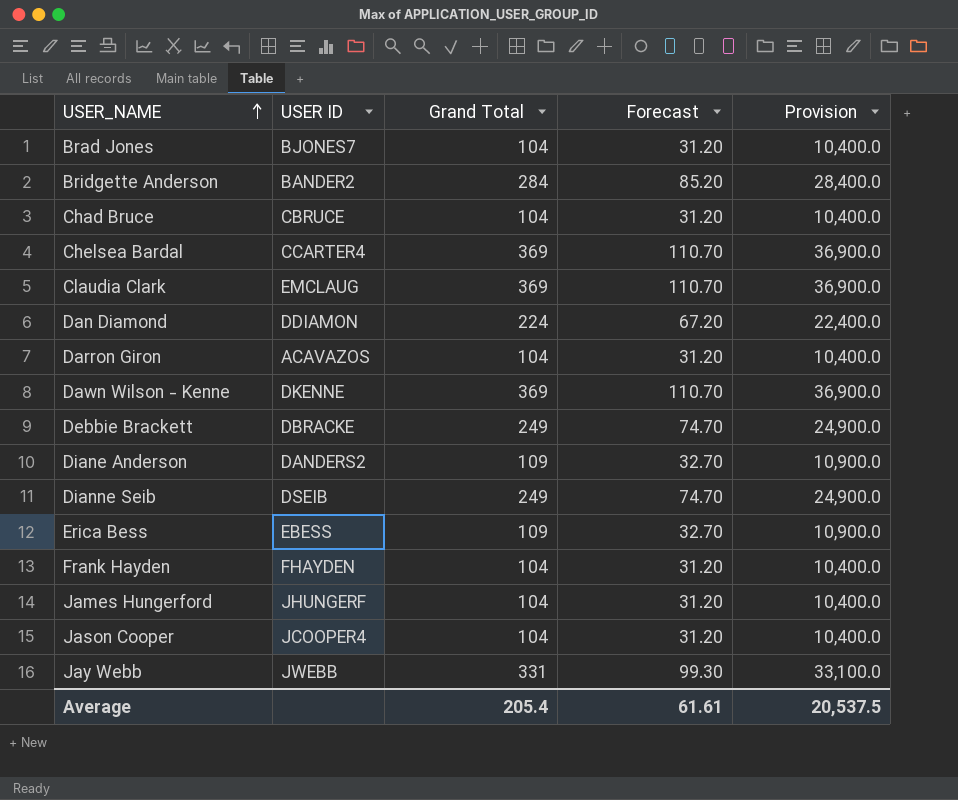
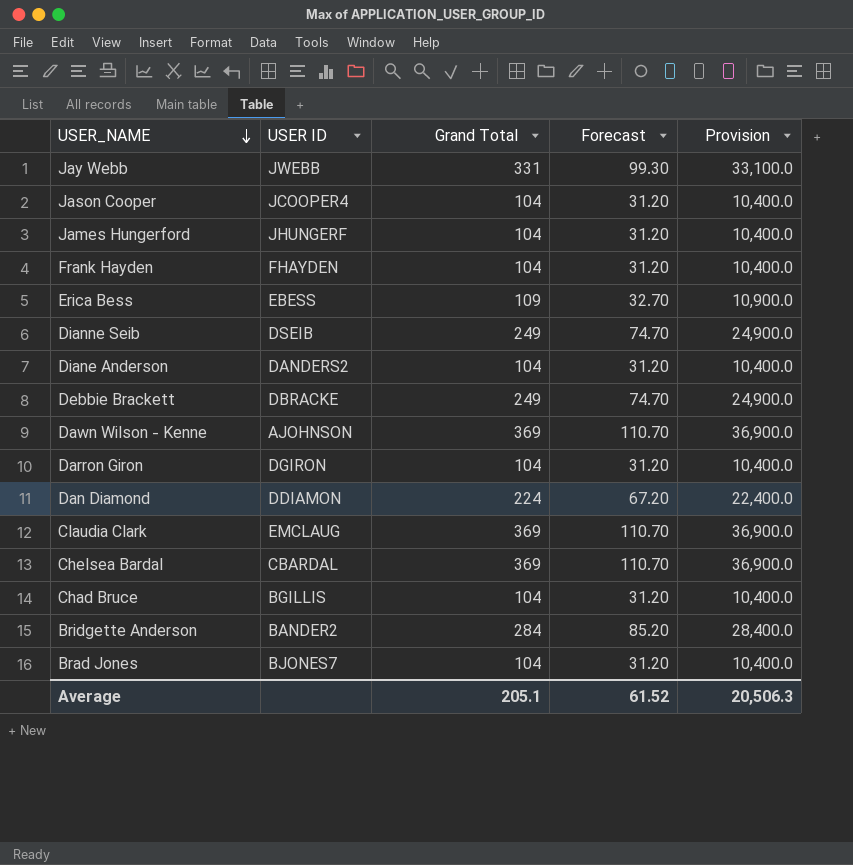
row order: USER_NAME ascending -> USER_NAME descending
Diane Anderson | Grand Total: 109 -> 104
Diane Anderson | Forecast: 32.70 -> 31.20
Diane Anderson | Provision: 10,900.0 -> 10,400.0
Dawn Wilson - Kenne | USER ID: DKENNE -> AJOHNSON
Darron Giron | USER ID: ACAVAZOS -> DGIRON
Chelsea Bardal | USER ID: CCARTER4 -> CBARDAL
Chad Bruce | USER ID: CBRUCE -> BGILLIS
Average | Grand Total: 205.4 -> 205.1
Average | Forecast: 61.61 -> 61.52
Average | Provision: 20,537.5 -> 20,506.3

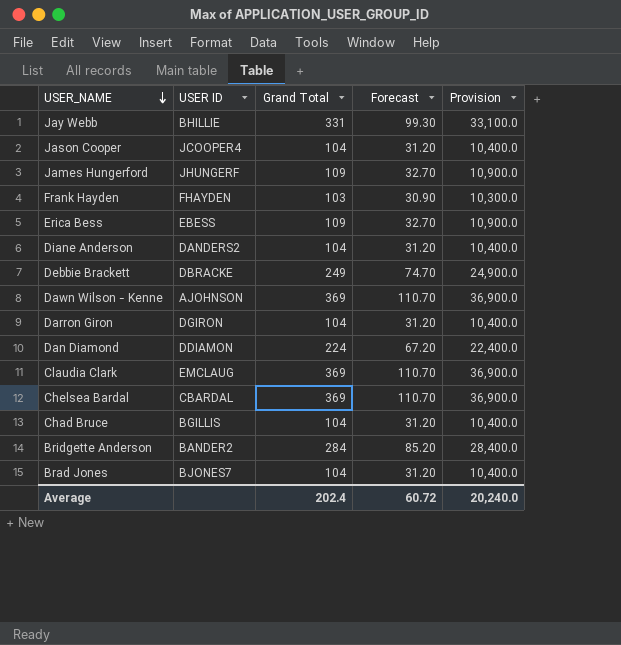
row Dianne Seib: DSEIB | 249 | 74.70 | 24,900.0 -> none
Jay Webb | USER ID: JWEBB -> BHILLIE
James Hungerford | Grand Total: 104 -> 109
James Hungerford | Forecast: 31.20 -> 32.70
James Hungerford | Provision: 10,400.0 -> 10,900.0
Frank Hayden | Grand Total: 104 -> 103
Frank Hayden | Forecast: 31.20 -> 30.90
Frank Hayden | Provision: 10,400.0 -> 10,300.0
Average | Grand Total: 205.1 -> 202.4
Average | Forecast: 61.52 -> 60.72
Average | Provision: 20,506.3 -> 20,240.0

